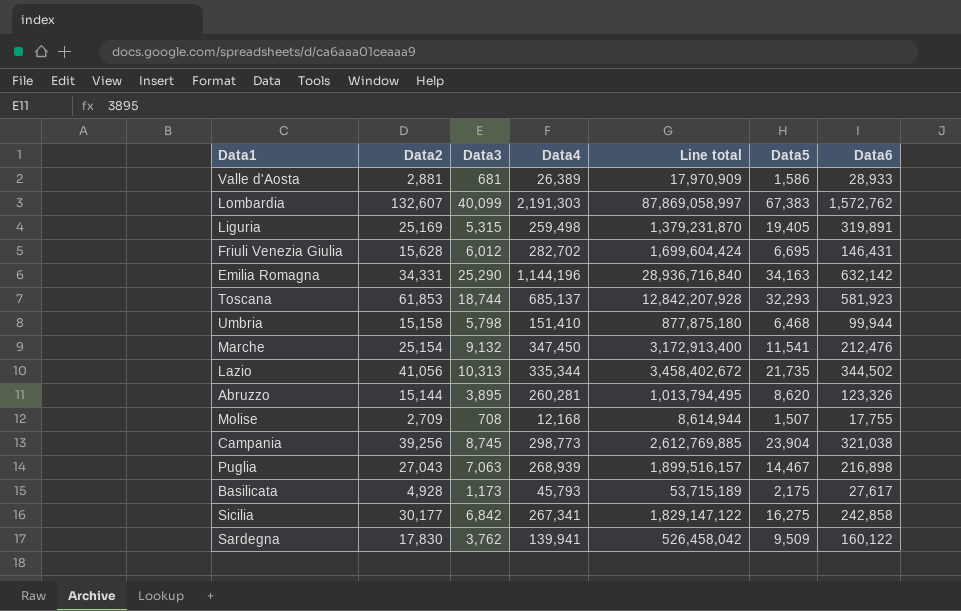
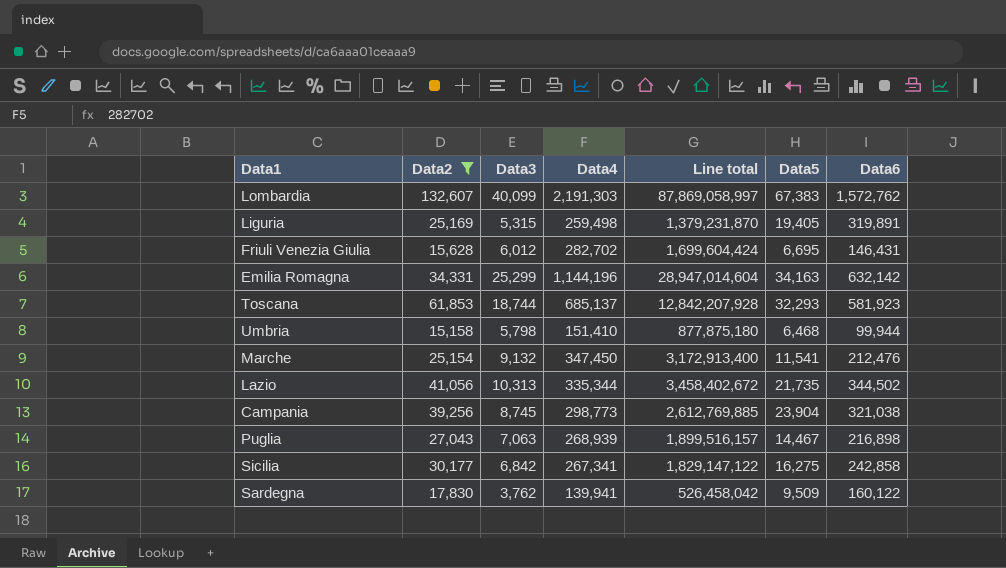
filter: none -> Data2 >= 15,158
Emilia Romagna | Data3: 25,290 -> 25,299
Emilia Romagna | Line total: 28,936,716,840 -> 28,947,014,604

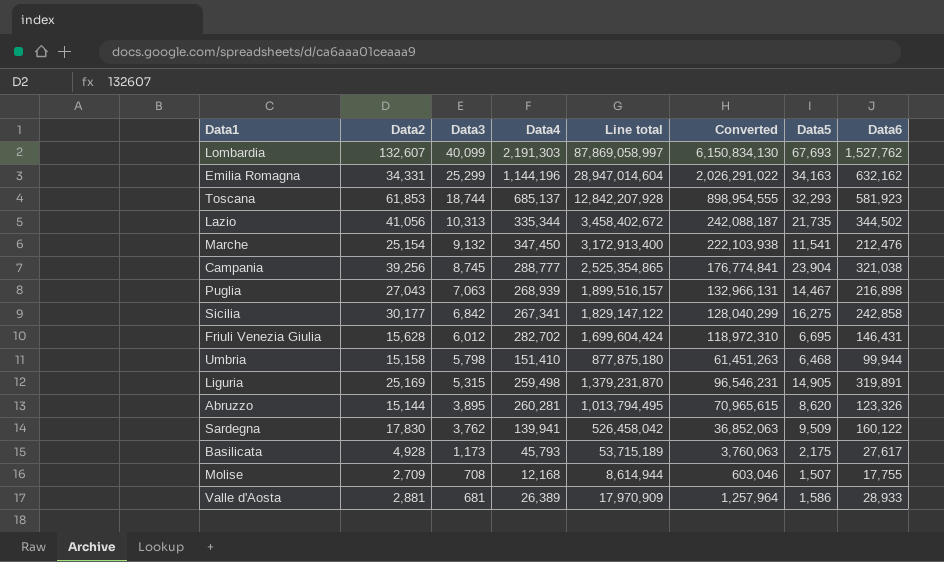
filter: Data2 >= 15,158 -> none
row order: none -> Data3 descending
column Converted | formula: none -> [Line total] * 0.07
Lombardia | Data5: 67,383 -> 67,693
Lombardia | Data6: 1,572,762 -> 1,527,762
Emilia Romagna | Data6: 632,142 -> 632,162
Campania | Data4: 298,773 -> 288,777
Campania | Line total: 2,612,769,885 -> 2,525,354,865
Liguria | Data5: 19,405 -> 14,905

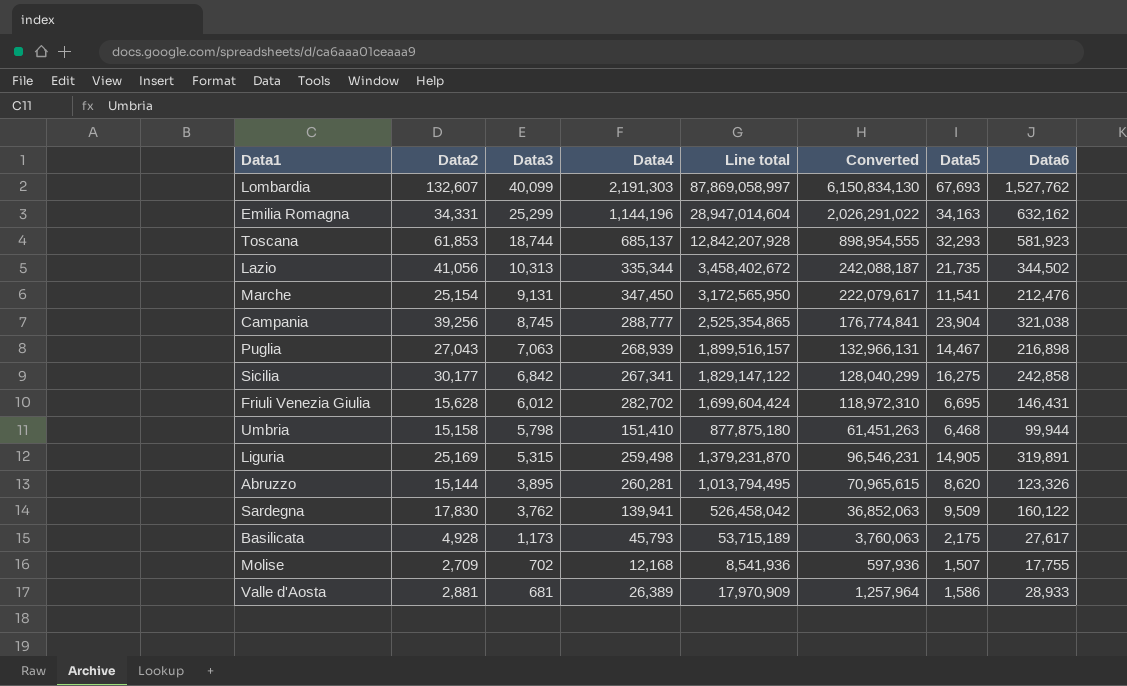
Marche | Data3: 9,132 -> 9,131
Marche | Line total: 3,172,913,400 -> 3,172,565,950
Marche | Converted: 222,103,938 -> 222,079,617
Molise | Data3: 708 -> 702
Molise | Line total: 8,614,944 -> 8,541,936
Molise | Converted: 603,046 -> 597,936

